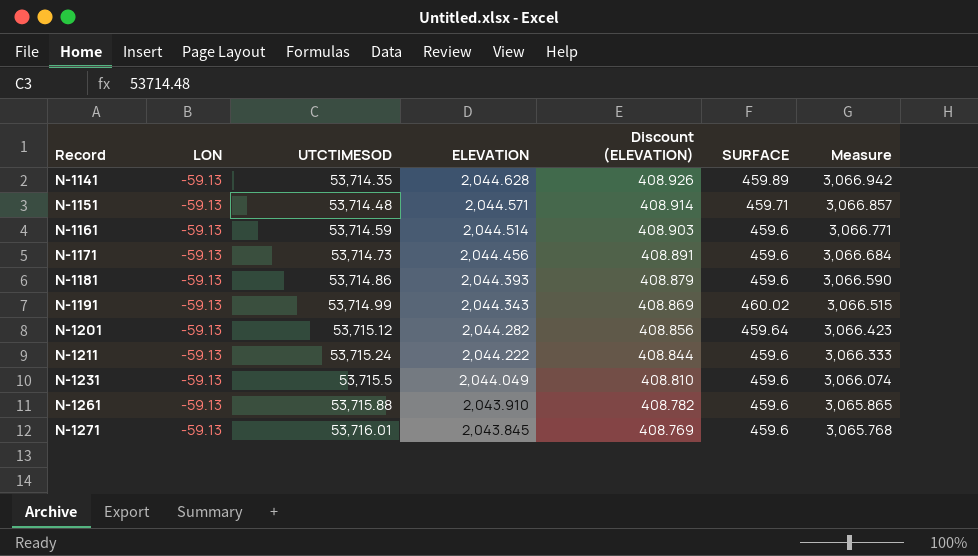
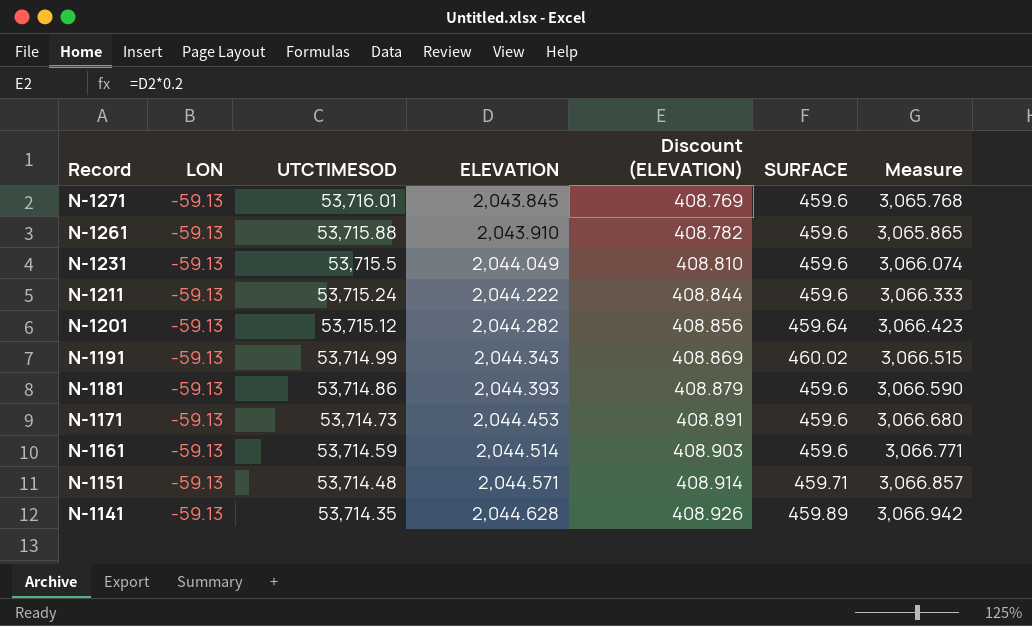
row order: Record ascending -> Record descending
N-1171 | ELEVATION: 2,044.456 -> 2,044.453
N-1171 | Measure: 3,066.684 -> 3,066.680

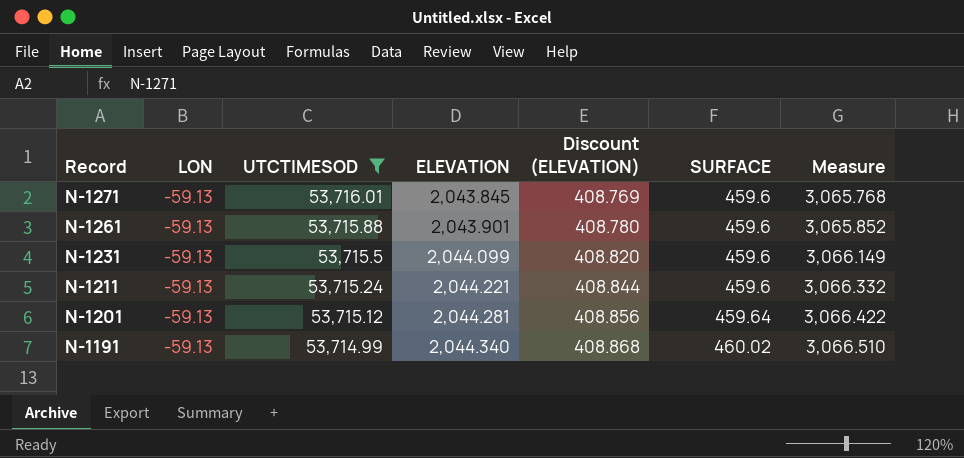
filter: none -> UTCTIMESOD >= 53,714.99
N-1261 | ELEVATION: 2,043.910 -> 2,043.901
N-1261 | Discount (ELEVATION): 408.782 -> 408.780
N-1261 | Measure: 3,065.865 -> 3,065.852
N-1231 | ELEVATION: 2,044.049 -> 2,044.099
N-1231 | Discount (ELEVATION): 408.810 -> 408.820
N-1231 | Measure: 3,066.074 -> 3,066.149
N-1211 | ELEVATION: 2,044.222 -> 2,044.221
N-1211 | Measure: 3,066.333 -> 3,066.332
N-1201 | ELEVATION: 2,044.282 -> 2,044.281
N-1201 | Measure: 3,066.423 -> 3,066.422
N-1191 | ELEVATION: 2,044.343 -> 2,044.340
N-1191 | Discount (ELEVATION): 408.869 -> 408.868
N-1191 | Measure: 3,066.515 -> 3,066.510

